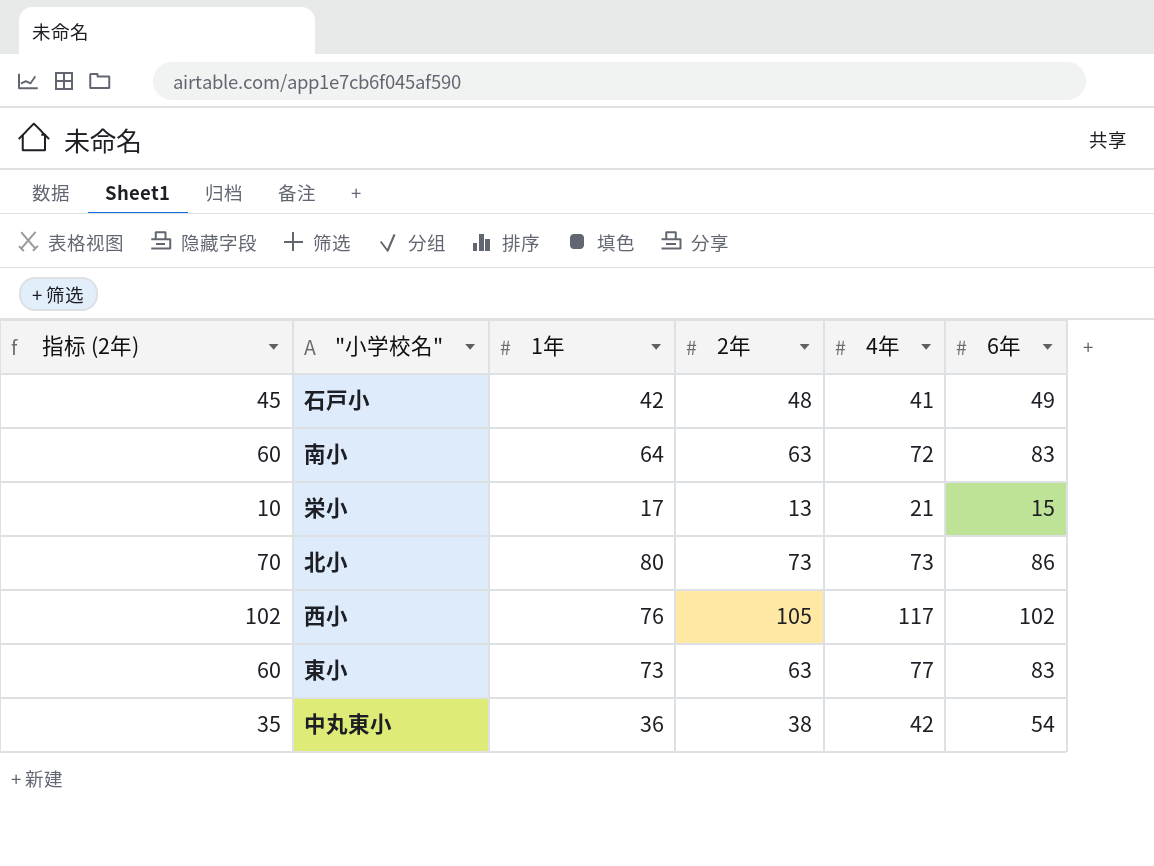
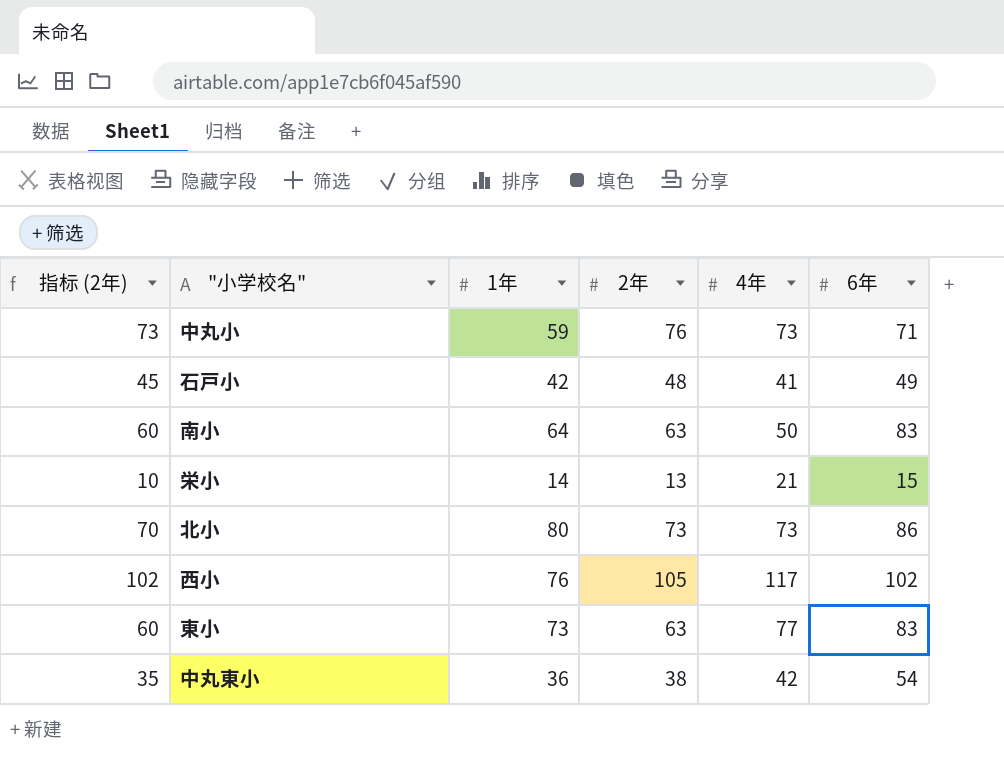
row 中丸小: none -> 73 | 59 | 76 | 73 | 71
南小 | 4年: 72 -> 50
栄小 | 1年: 17 -> 14

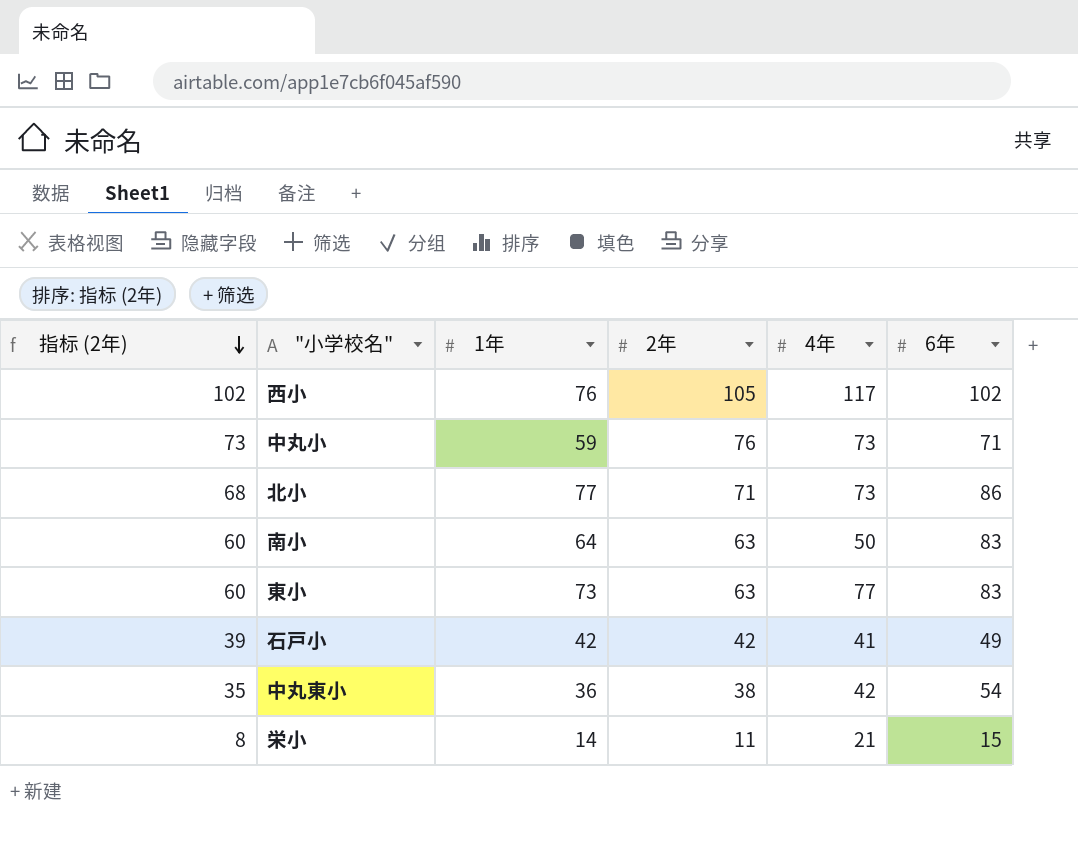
row order: none -> 指标 (2年) descending
北小 | 指标 (2年): 70 -> 68
北小 | 1年: 80 -> 77
北小 | 2年: 73 -> 71
石戸小 | 指标 (2年): 45 -> 39
石戸小 | 2年: 48 -> 42
栄小 | 指标 (2年): 10 -> 8
栄小 | 2年: 13 -> 11

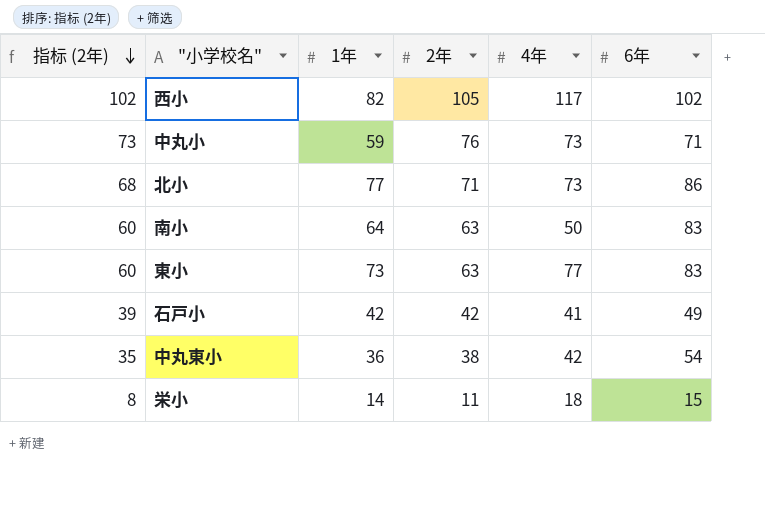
西小 | 1年: 76 -> 82
栄小 | 4年: 21 -> 18

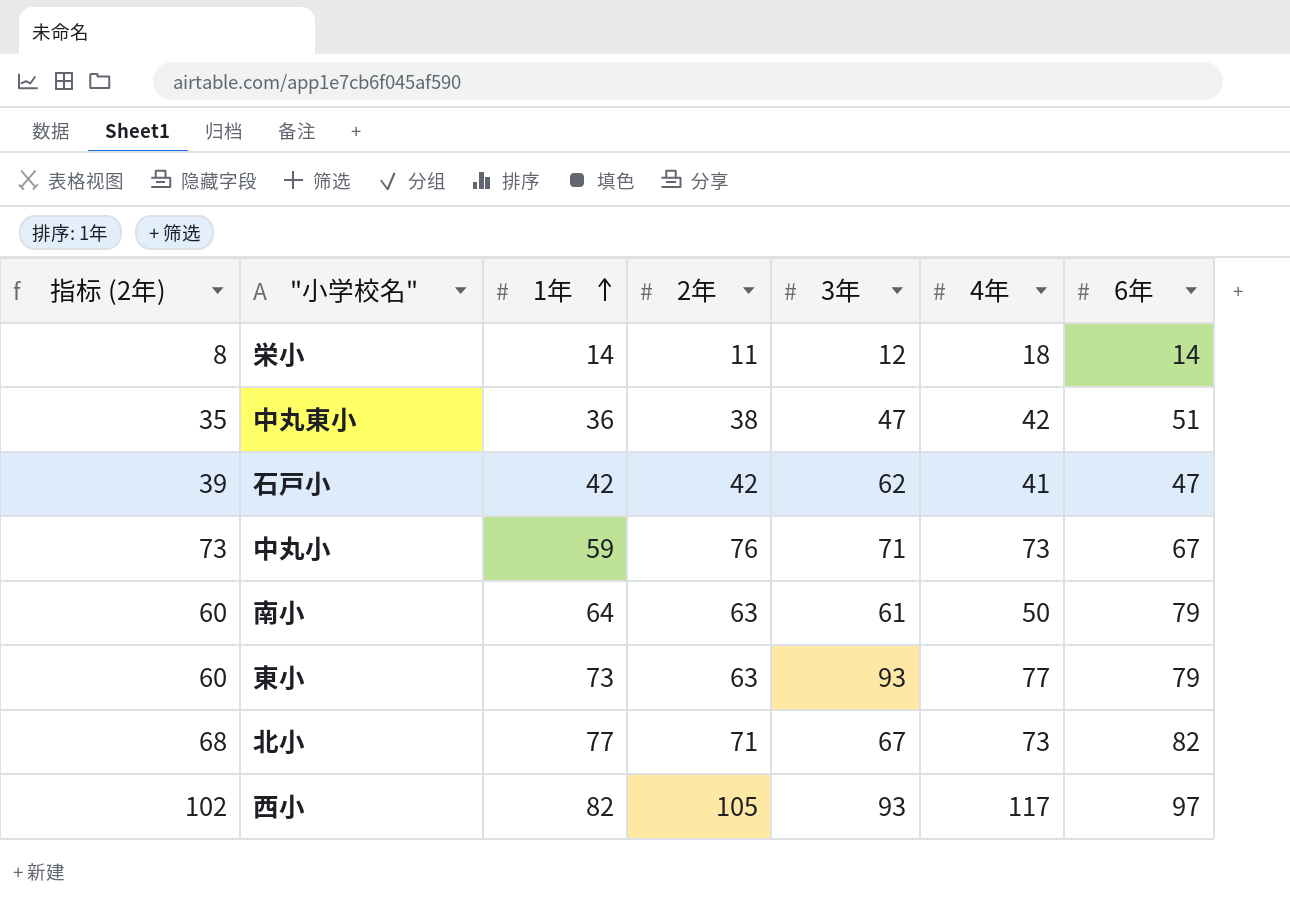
row order: 指标 (2年) descending -> 1年 ascending
column 3年 | position: none -> 5
栄小 | 6年: 15 -> 14
中丸東小 | 6年: 54 -> 51
石戸小 | 6年: 49 -> 47
中丸小 | 6年: 71 -> 67
南小 | 6年: 83 -> 79
東小 | 6年: 83 -> 79
北小 | 6年: 86 -> 82
西小 | 6年: 102 -> 97

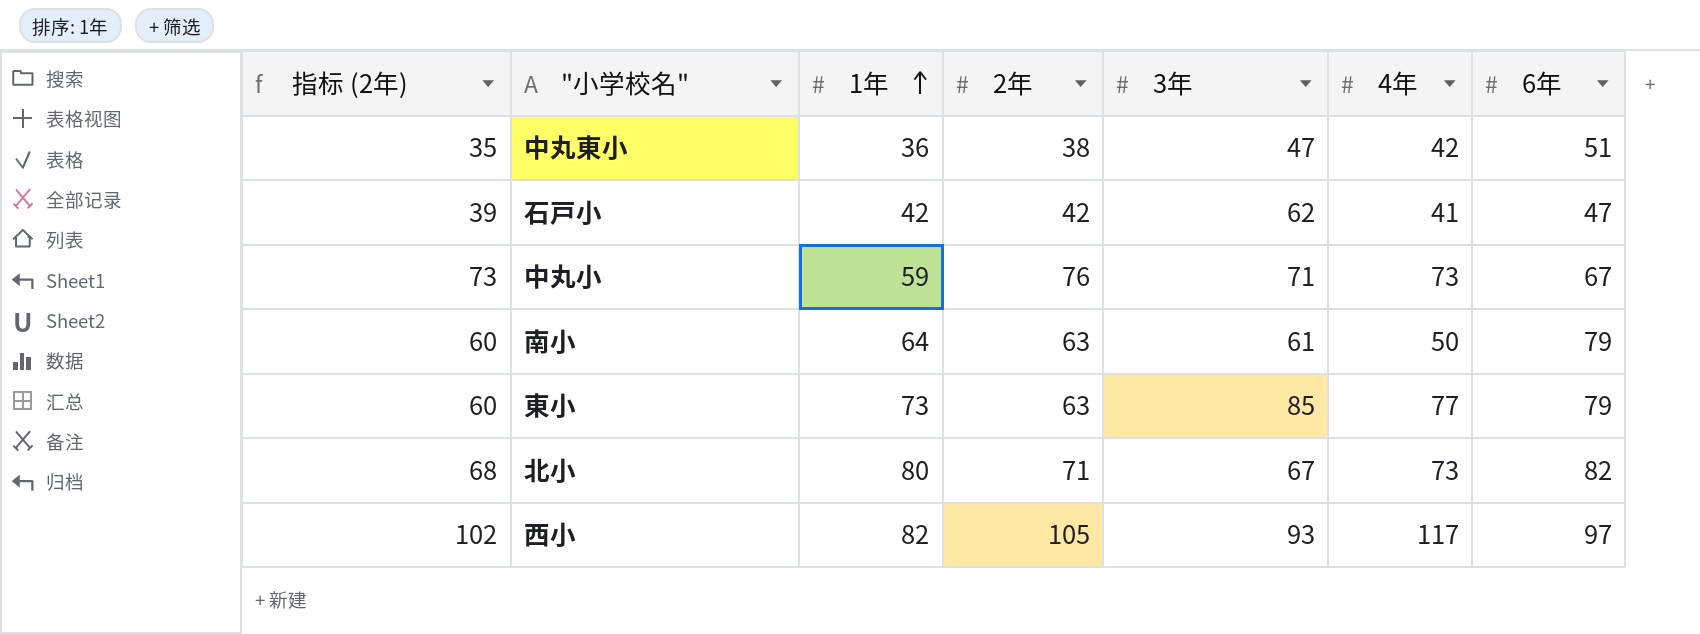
row 栄小: 8 | 14 | 11 | 12 | 18 | 14 -> none
東小 | 3年: 93 -> 85
北小 | 1年: 77 -> 80

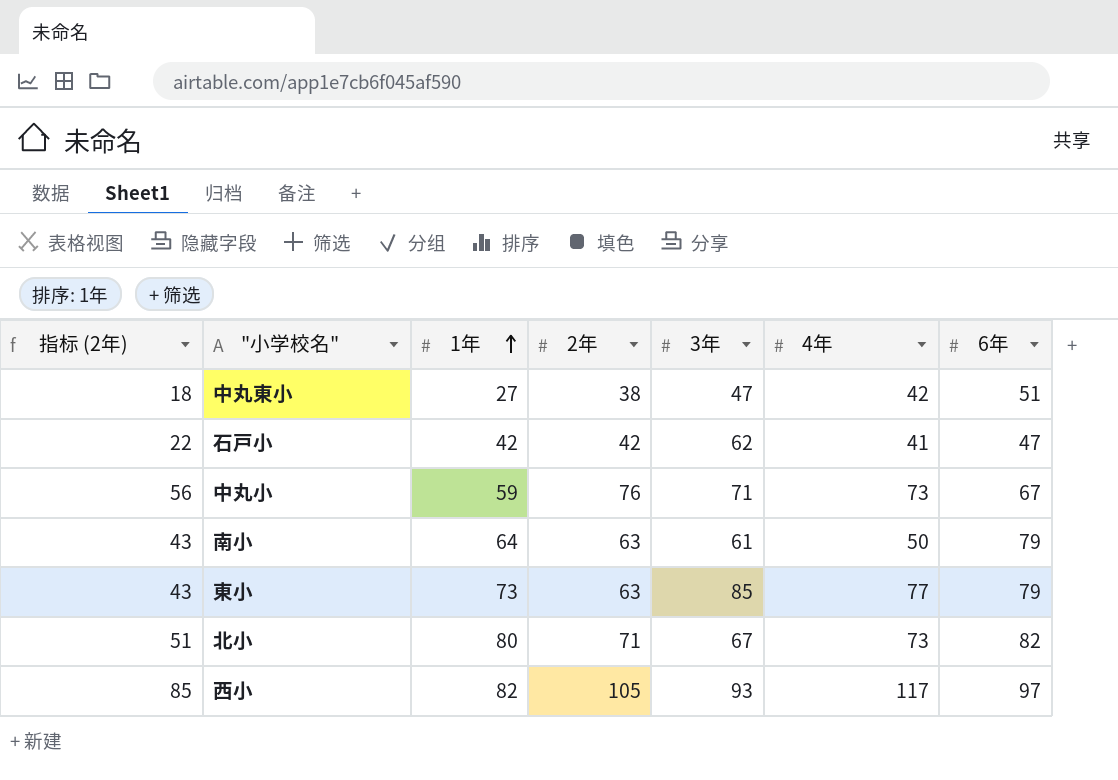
column 指标 (2年) | formula: [2年] - 3 -> [2年] - 20
中丸東小 | 1年: 36 -> 27

